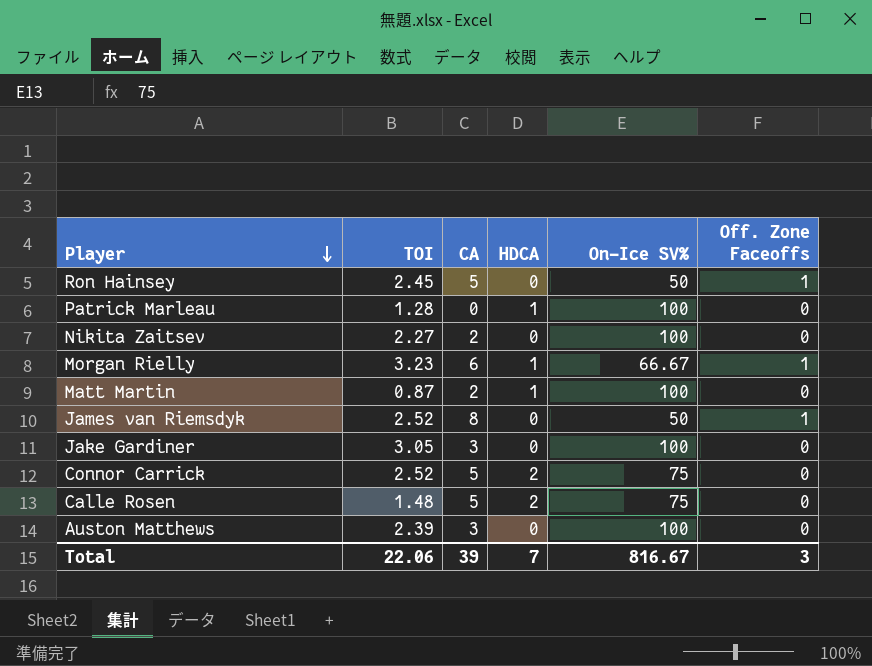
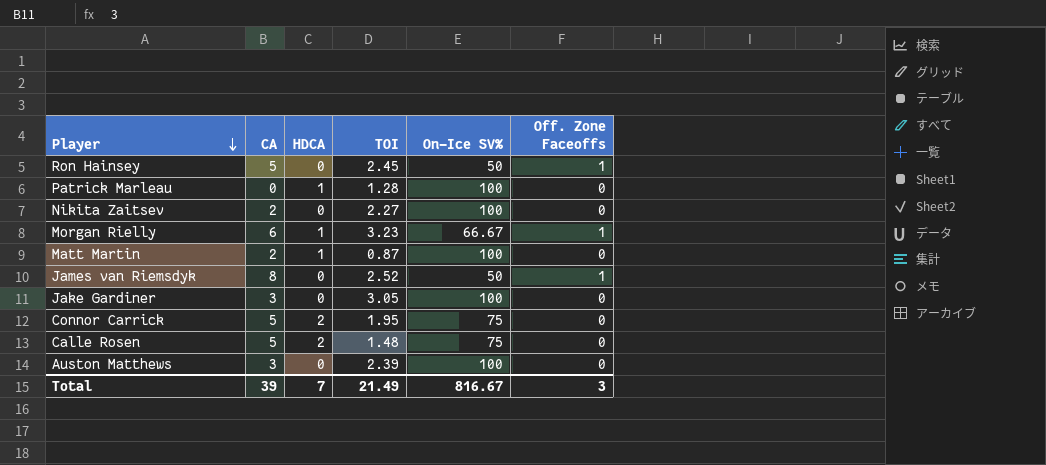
column TOI | position: 2 -> 4
Connor Carrick | TOI: 2.52 -> 1.95
Total | TOI: 22.06 -> 21.49

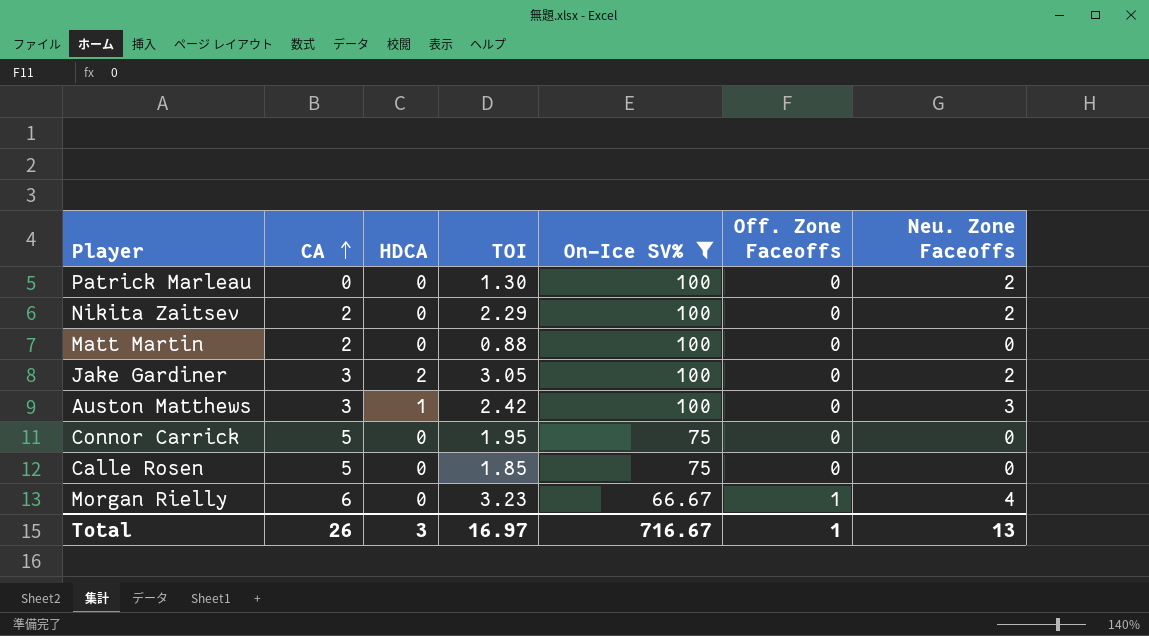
filter: none -> On-Ice SV% != 50
row order: Player descending -> CA ascending
column Neu. Zone Faceoffs | position: none -> 7
Patrick Marleau | HDCA: 1 -> 0
Patrick Marleau | TOI: 1.28 -> 1.30
Nikita Zaitsev | TOI: 2.27 -> 2.29
Matt Martin | HDCA: 1 -> 0
Matt Martin | TOI: 0.87 -> 0.88
Jake Gardiner | HDCA: 0 -> 2
Auston Matthews | HDCA: 0 -> 1
Auston Matthews | TOI: 2.39 -> 2.42
Connor Carrick | HDCA: 2 -> 0
Calle Rosen | HDCA: 2 -> 0
Calle Rosen | TOI: 1.48 -> 1.85
Morgan Rielly | HDCA: 1 -> 0
Total | CA: 39 -> 26
Total | HDCA: 7 -> 3
Total | TOI: 21.49 -> 16.97
Total | On-Ice SV%: 816.67 -> 716.67
Total | Off. Zone Faceoffs: 3 -> 1

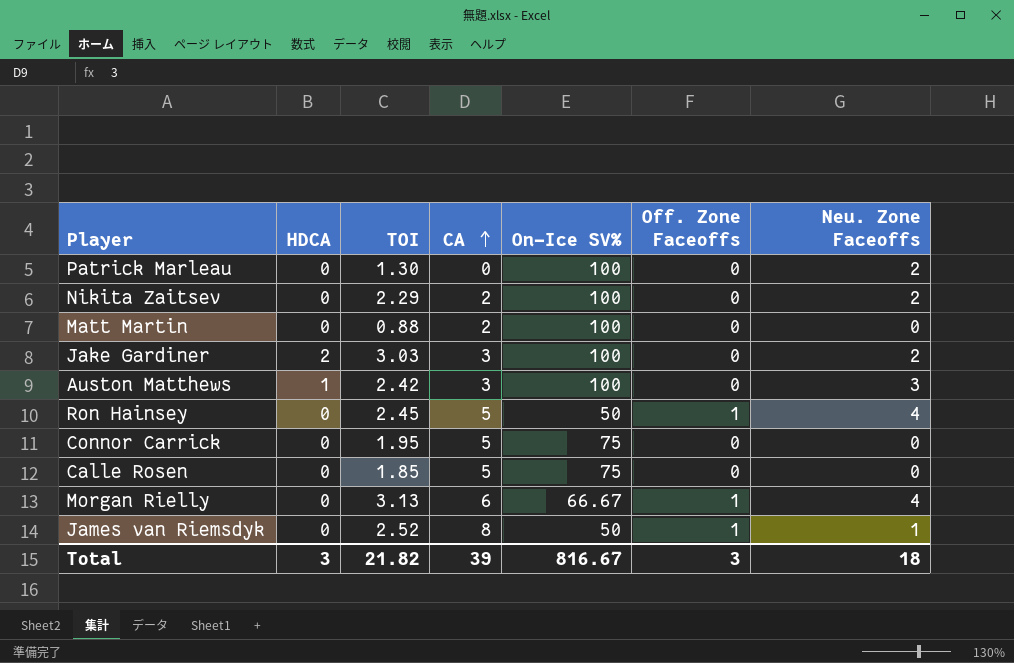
filter: On-Ice SV% != 50 -> none
column CA | position: 2 -> 4
Jake Gardiner | TOI: 3.05 -> 3.03
Morgan Rielly | TOI: 3.23 -> 3.13
Total | TOI: 16.97 -> 21.82
Total | CA: 26 -> 39
Total | On-Ice SV%: 716.67 -> 816.67
Total | Off. Zone Faceoffs: 1 -> 3
Total | Neu. Zone Faceoffs: 13 -> 18

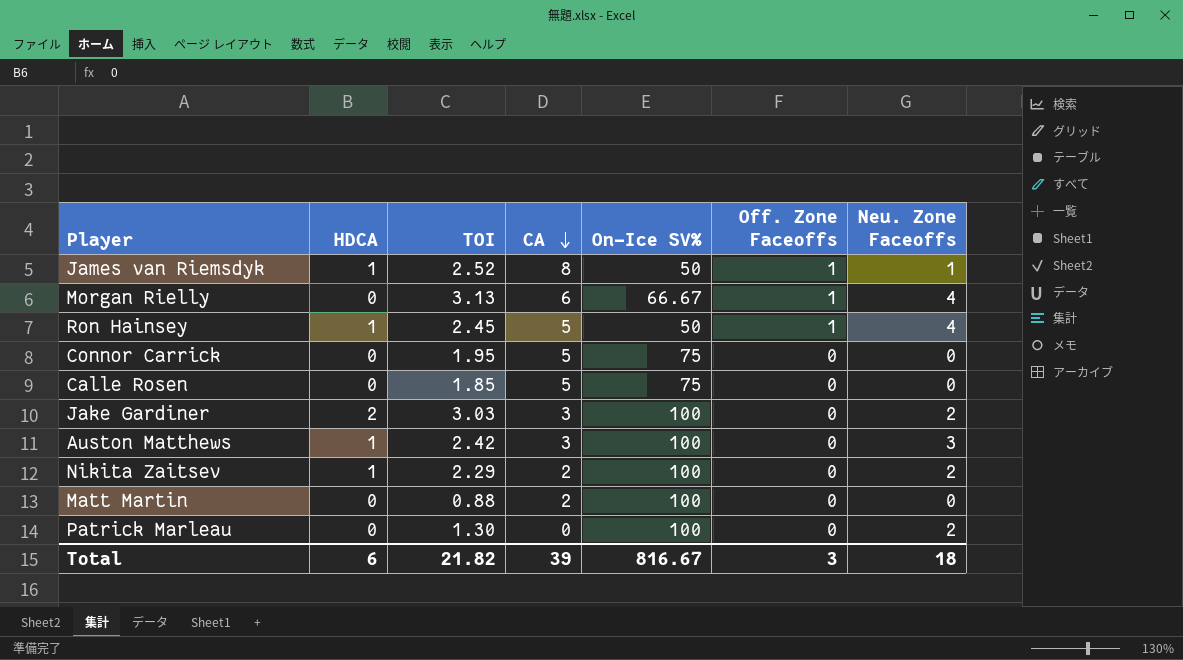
row order: CA ascending -> CA descending
James van Riemsdyk | HDCA: 0 -> 1
Ron Hainsey | HDCA: 0 -> 1
Nikita Zaitsev | HDCA: 0 -> 1
Total | HDCA: 3 -> 6

